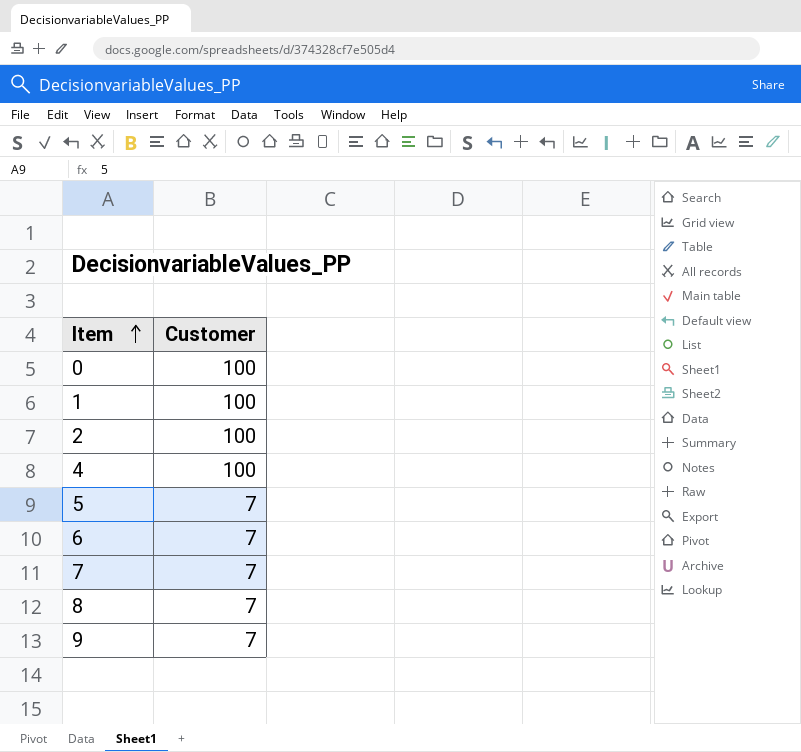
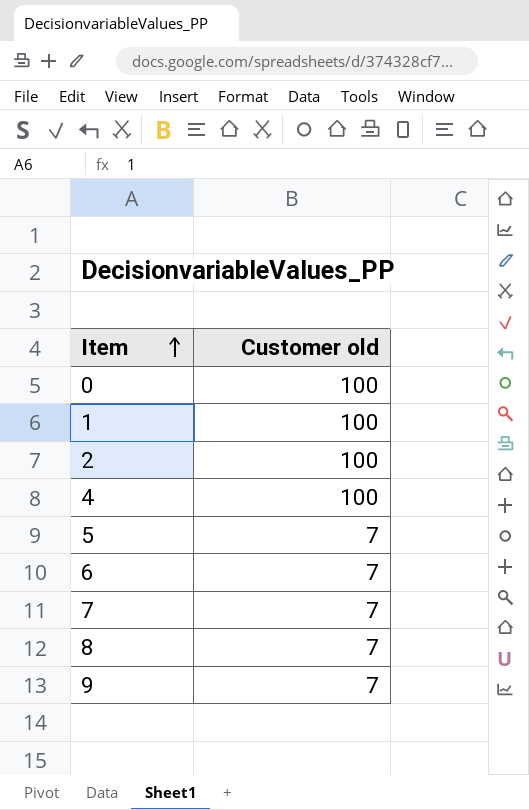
column name: Customer -> Customer old

